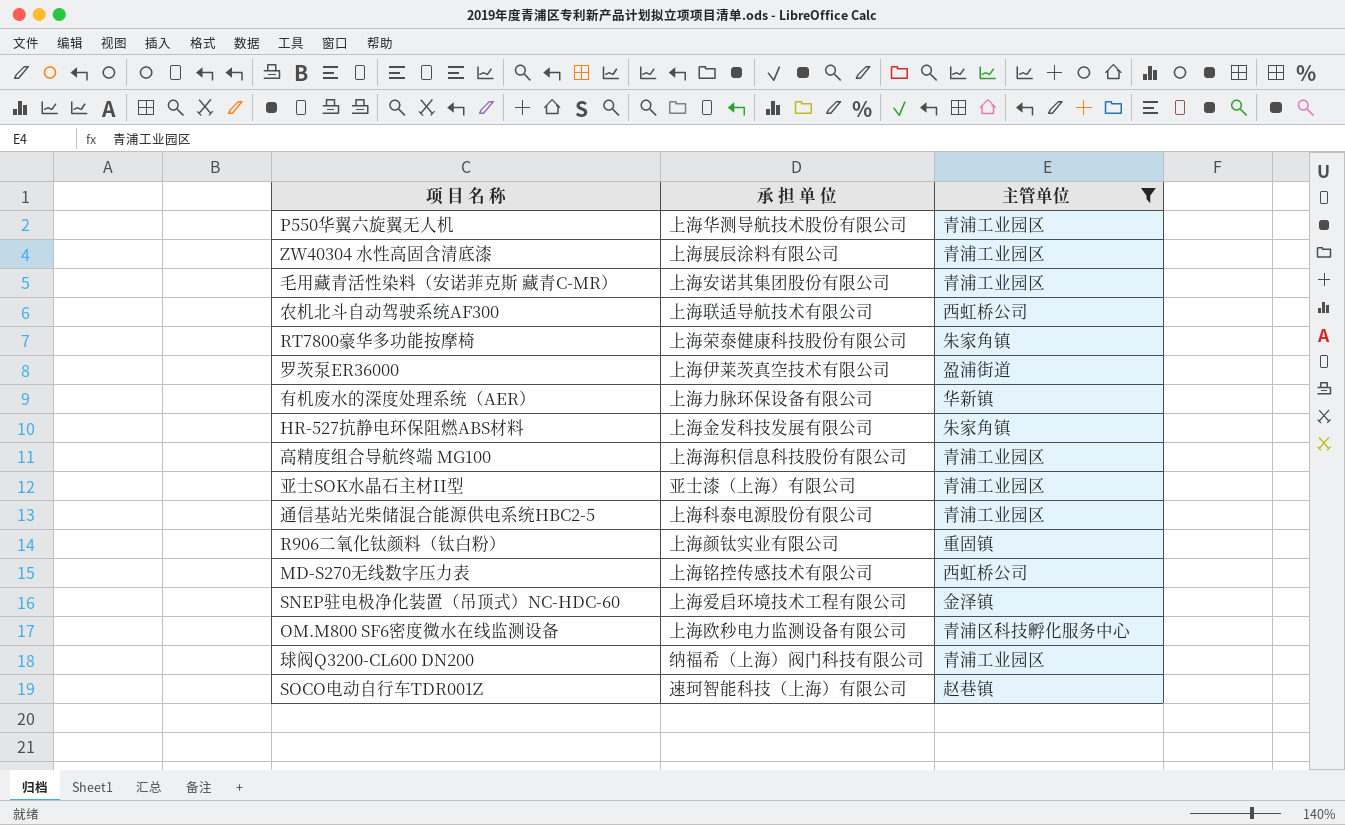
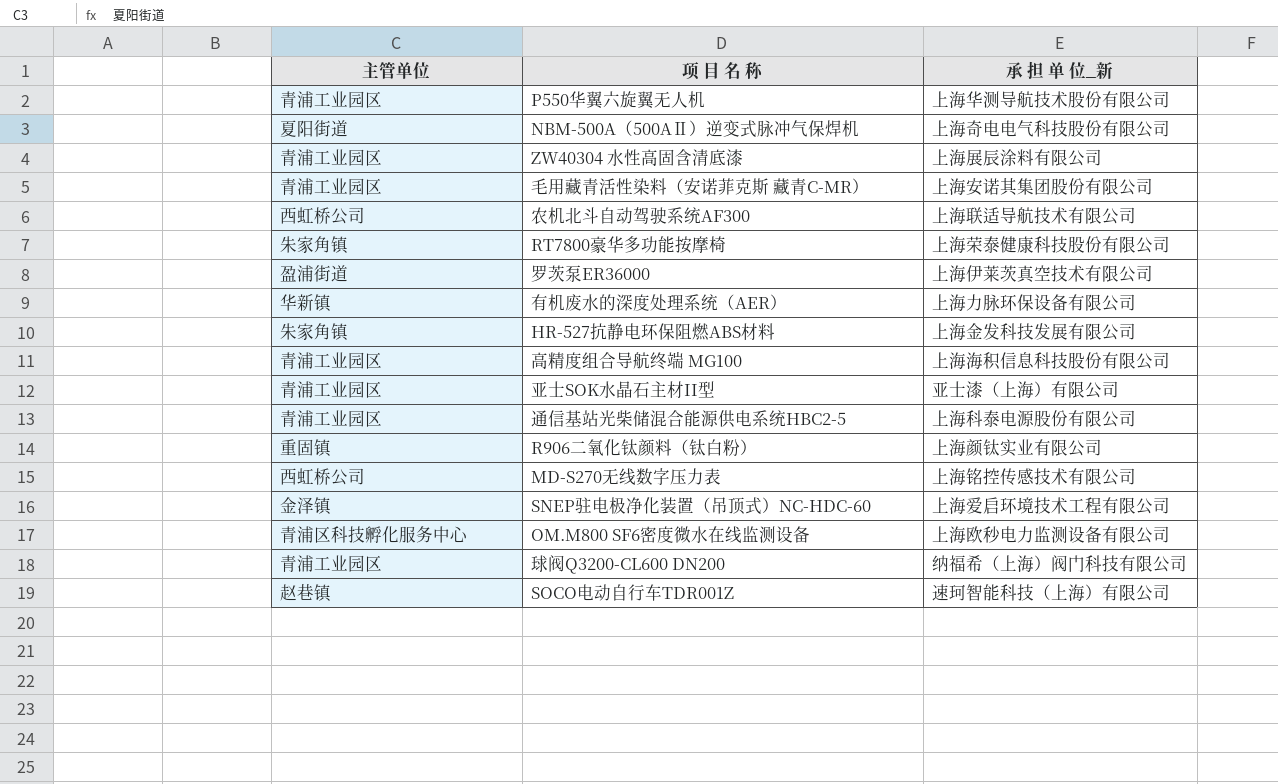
filter: 主管单位 != 夏阳街道 -> none
column 主管单位 | position: 3 -> 1
column name: 承 担 单 位 -> 承 担 单 位_新

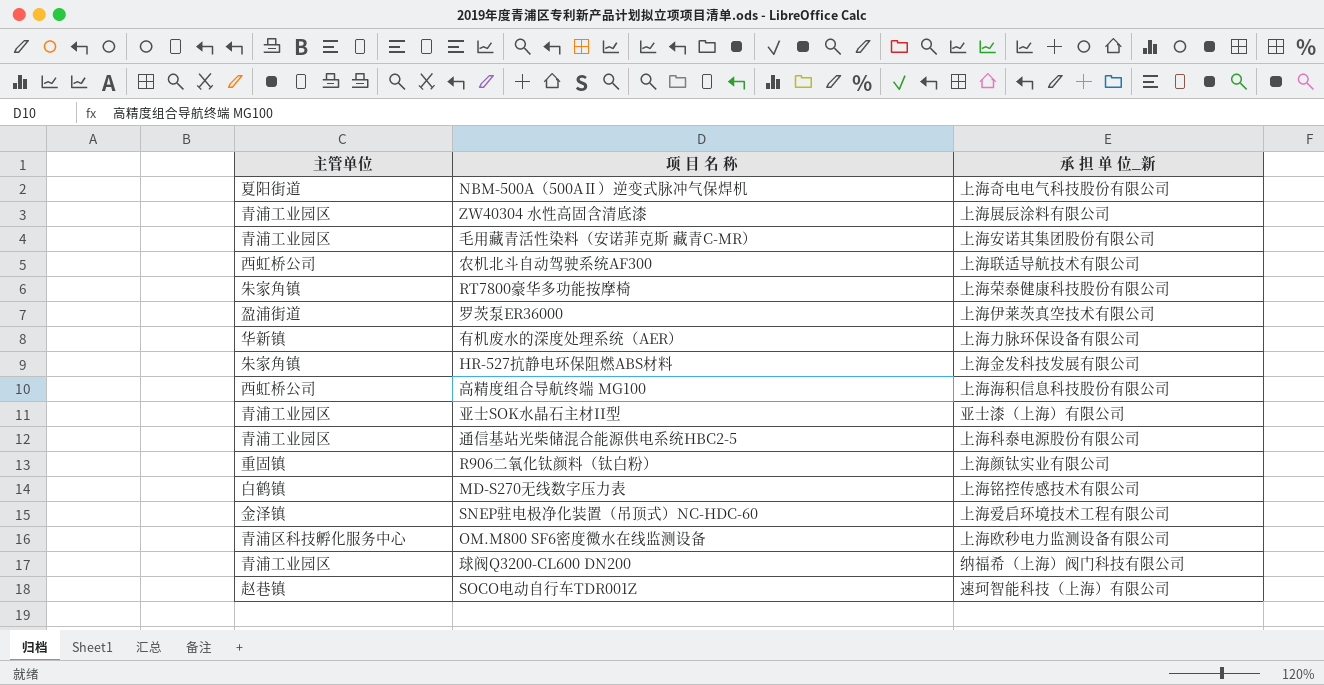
row P550华翼六旋翼无人机: 青浦工业园区 | 上海华测导航技术股份有限公司 -> none
高精度组合导航终端 MG100 | 主管单位: 青浦工业园区 -> 西虹桥公司
MD-S270无线数字压力表 | 主管单位: 西虹桥公司 -> 白鹤镇

